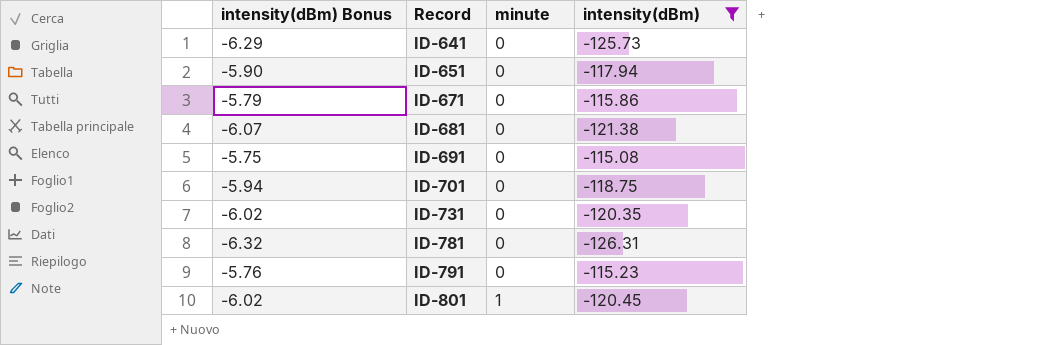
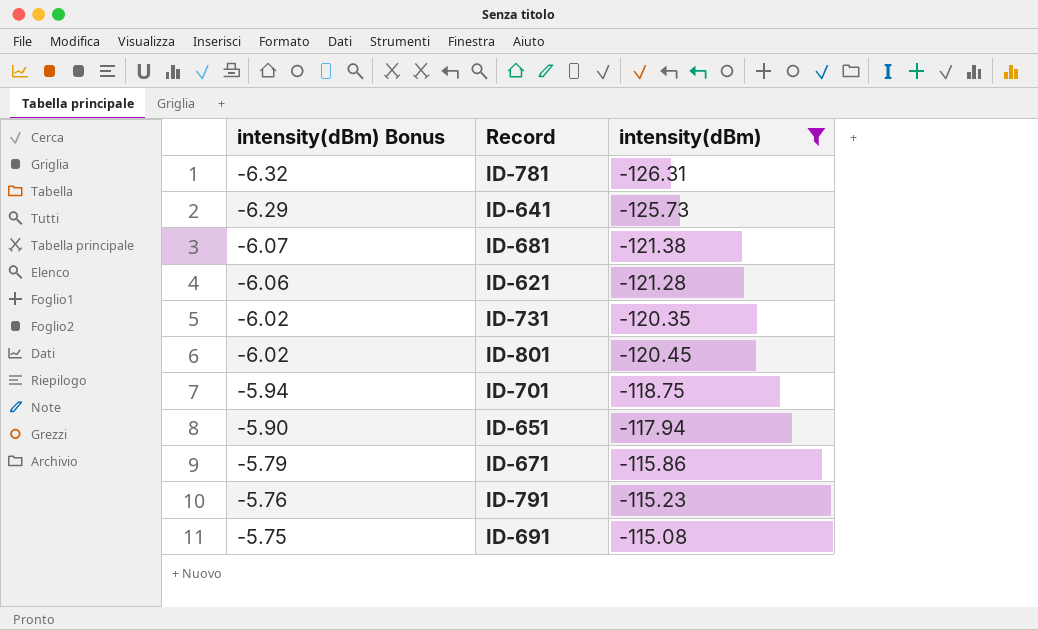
row order: Record ascending -> intensity(dBm) Bonus ascending
column minute | position: 3 -> none
row ID-621: none -> -6.06 | -121.28

